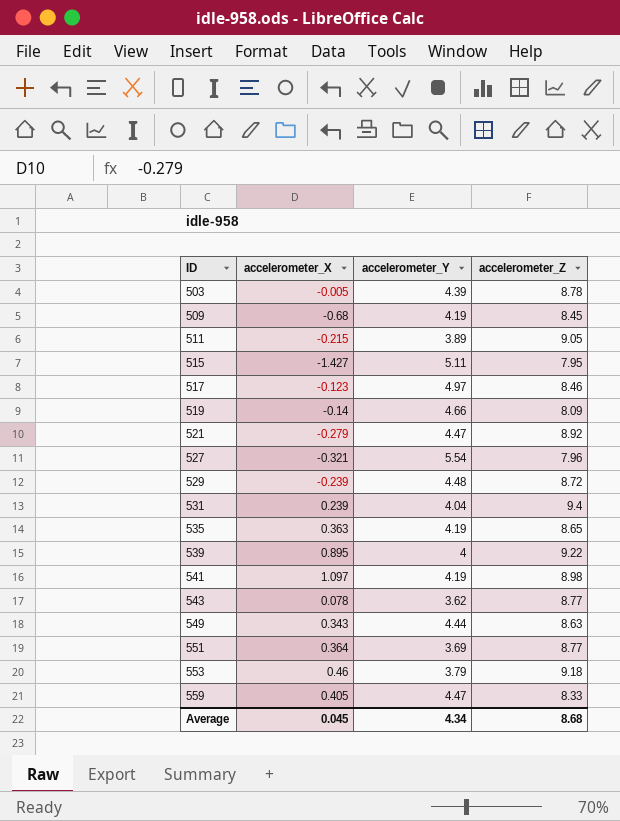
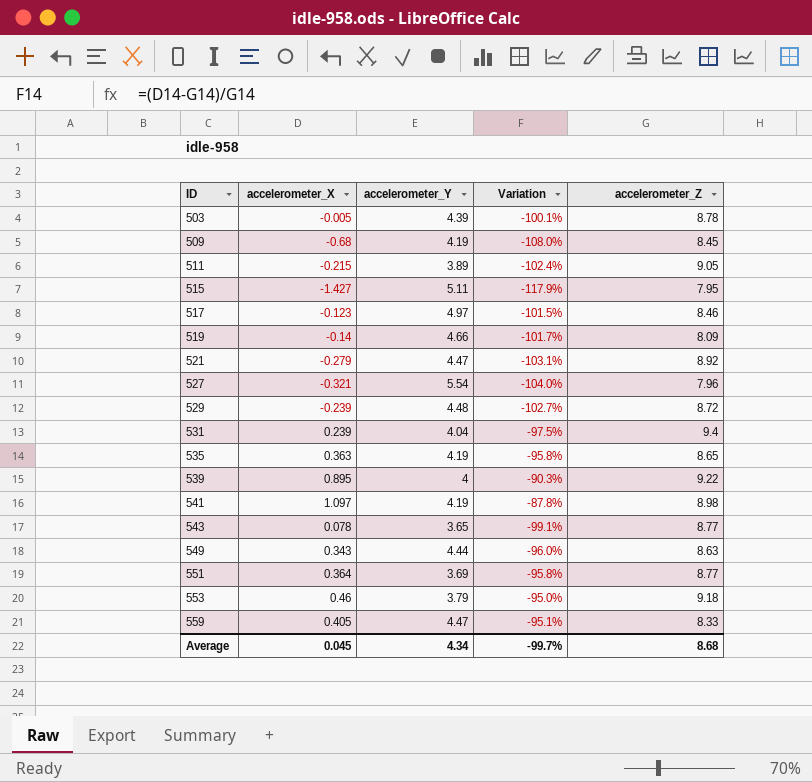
column Variation | formula: none -> ([accelerometer_X] - [accelerometer_Z]) / [accelerometer_Z]
543 | accelerometer_Y: 3.62 -> 3.65

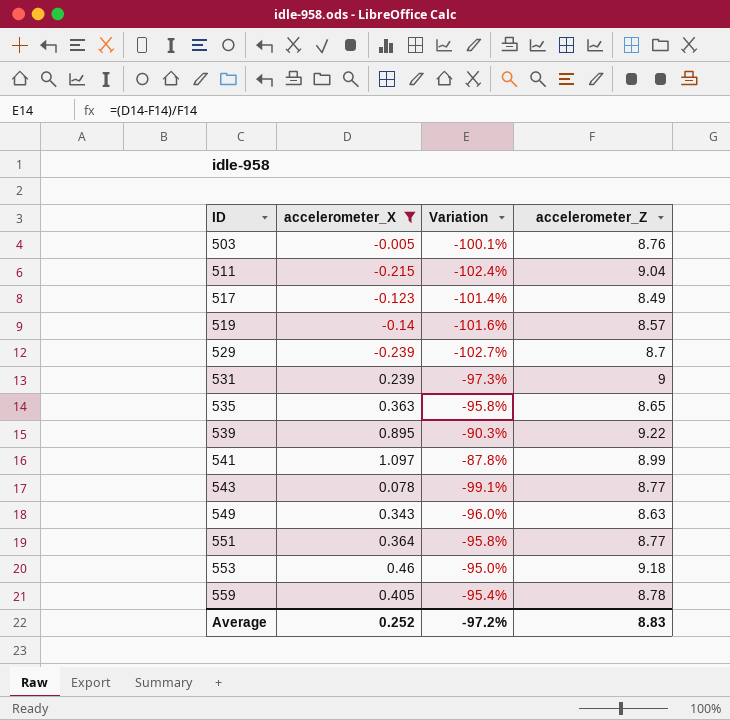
filter: none -> accelerometer_X >= -0.239
column accelerometer_Y | position: 3 -> none
503 | accelerometer_Z: 8.78 -> 8.76
511 | accelerometer_Z: 9.05 -> 9.04
517 | Variation: -101.5% -> -101.4%
517 | accelerometer_Z: 8.46 -> 8.49
519 | Variation: -101.7% -> -101.6%
519 | accelerometer_Z: 8.09 -> 8.57
529 | accelerometer_Z: 8.72 -> 8.7
531 | Variation: -97.5% -> -97.3%
531 | accelerometer_Z: 9.4 -> 9
541 | accelerometer_Z: 8.98 -> 8.99
559 | Variation: -95.1% -> -95.4%
559 | accelerometer_Z: 8.33 -> 8.78
Average | accelerometer_X: 0.045 -> 0.252
Average | Variation: -99.7% -> -97.2%
Average | accelerometer_Z: 8.68 -> 8.83

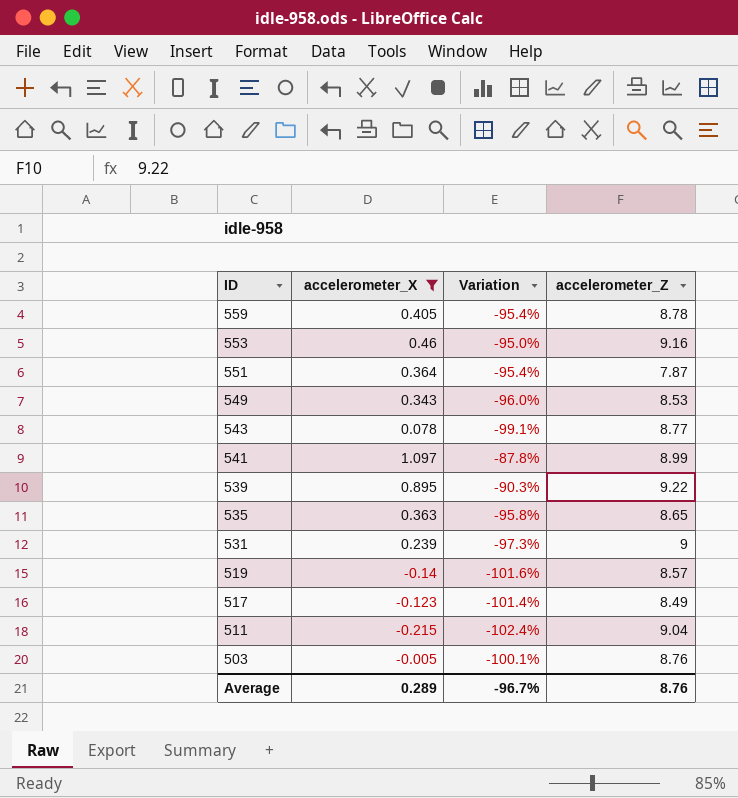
row order: ID ascending -> ID descending
row 529: -0.239 | -102.7% | 8.7 -> none
553 | accelerometer_Z: 9.18 -> 9.16
551 | Variation: -95.8% -> -95.4%
551 | accelerometer_Z: 8.77 -> 7.87
549 | accelerometer_Z: 8.63 -> 8.53
Average | accelerometer_X: 0.252 -> 0.289
Average | Variation: -97.2% -> -96.7%
Average | accelerometer_Z: 8.83 -> 8.76

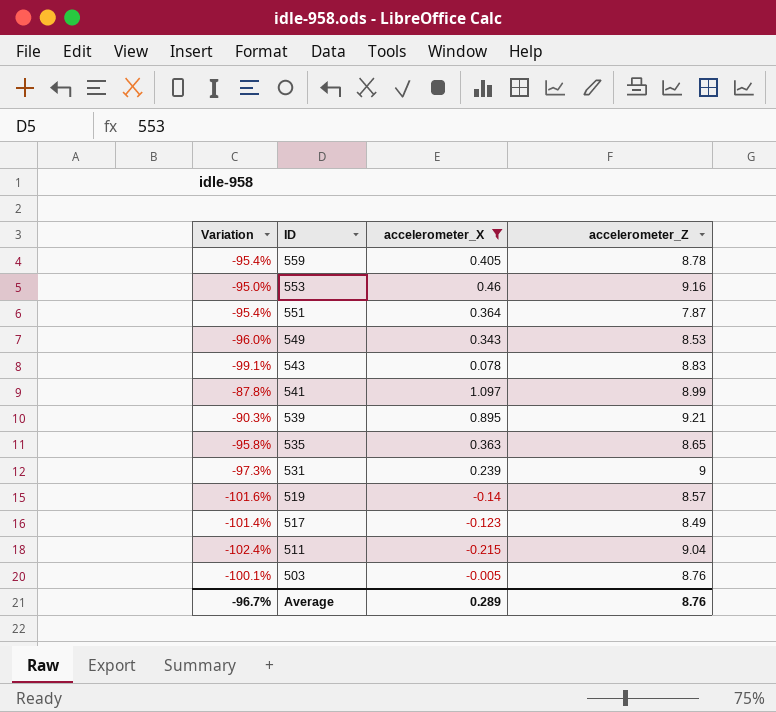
column Variation | position: 3 -> 1
543 | accelerometer_Z: 8.77 -> 8.83
539 | accelerometer_Z: 9.22 -> 9.21

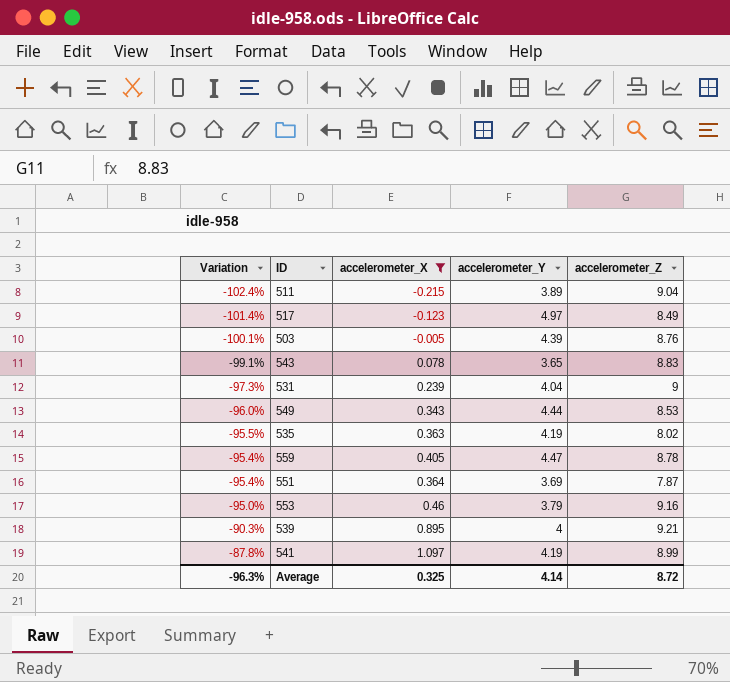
row order: ID descending -> Variation ascending
column accelerometer_Y | position: none -> 4
row 519: -101.6% | -0.14 | 8.57 -> none
535 | Variation: -95.8% -> -95.5%
535 | accelerometer_Z: 8.65 -> 8.02
Average | Variation: -96.7% -> -96.3%
Average | accelerometer_X: 0.289 -> 0.325
Average | accelerometer_Z: 8.76 -> 8.72

